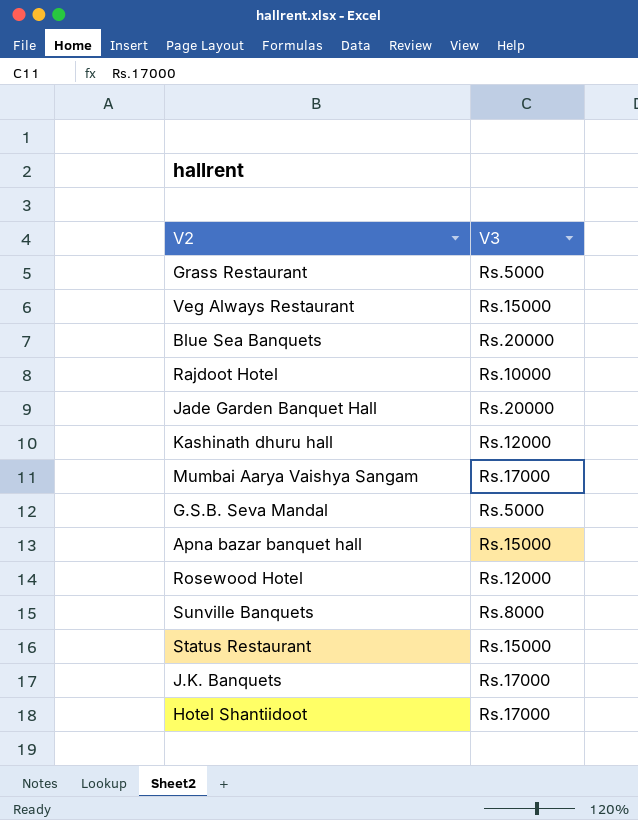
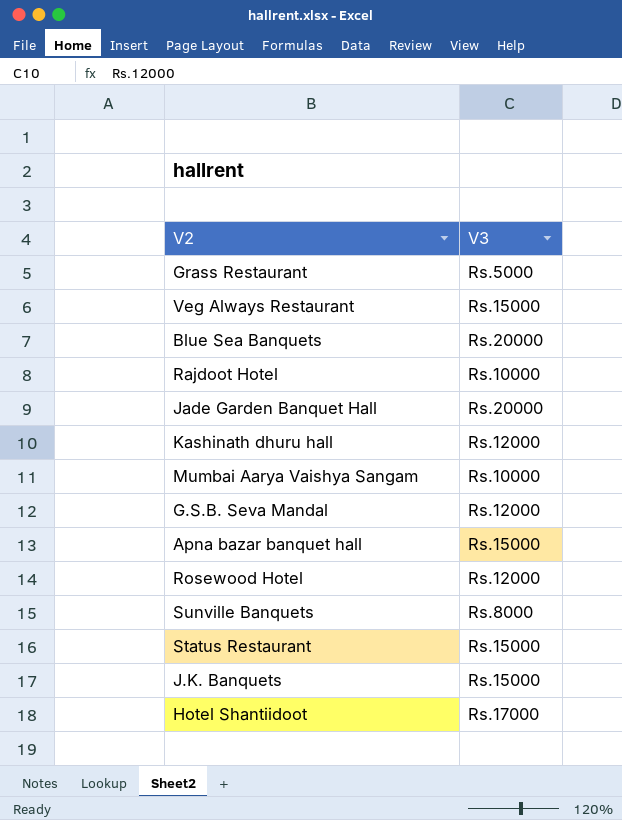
Mumbai Aarya Vaishya Sangam | V3: Rs.17000 -> Rs.10000
G.S.B. Seva Mandal | V3: Rs.5000 -> Rs.12000
J.K. Banquets | V3: Rs.17000 -> Rs.15000

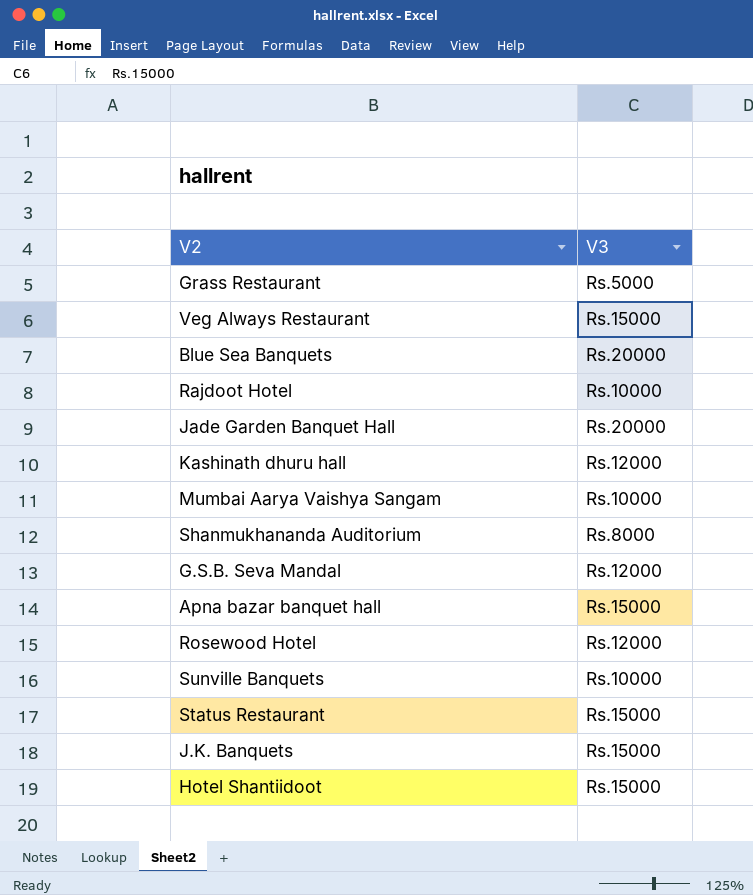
row Shanmukhananda Auditorium: none -> Rs.8000
Sunville Banquets | V3: Rs.8000 -> Rs.10000
Hotel Shantiidoot | V3: Rs.17000 -> Rs.15000

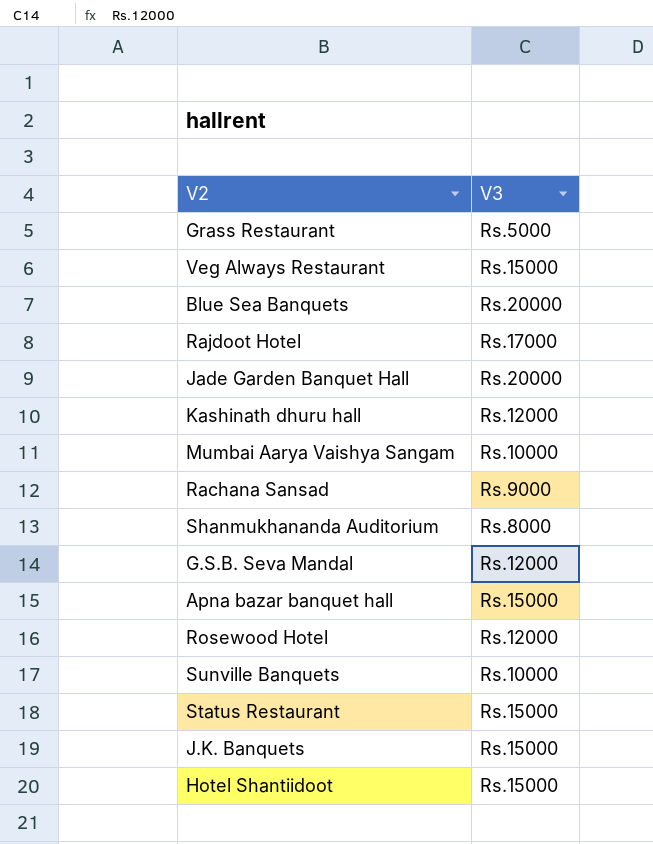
Rajdoot Hotel | V3: Rs.10000 -> Rs.17000
row Rachana Sansad: none -> Rs.9000

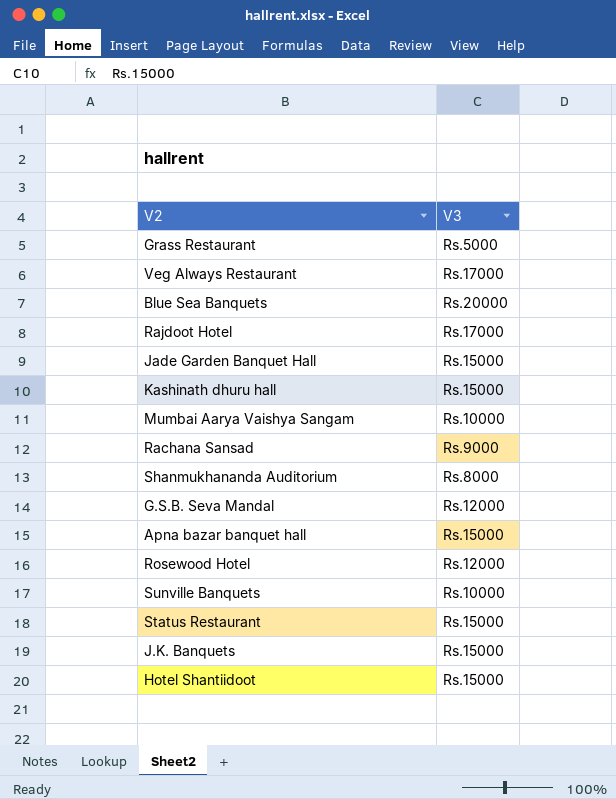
Veg Always Restaurant | V3: Rs.15000 -> Rs.17000
Jade Garden Banquet Hall | V3: Rs.20000 -> Rs.15000
Kashinath dhuru hall | V3: Rs.12000 -> Rs.15000

